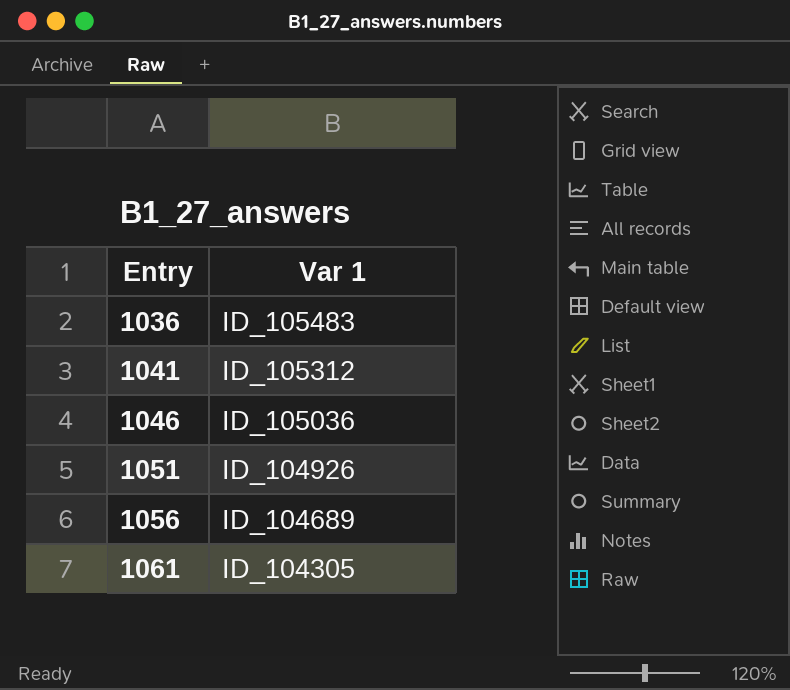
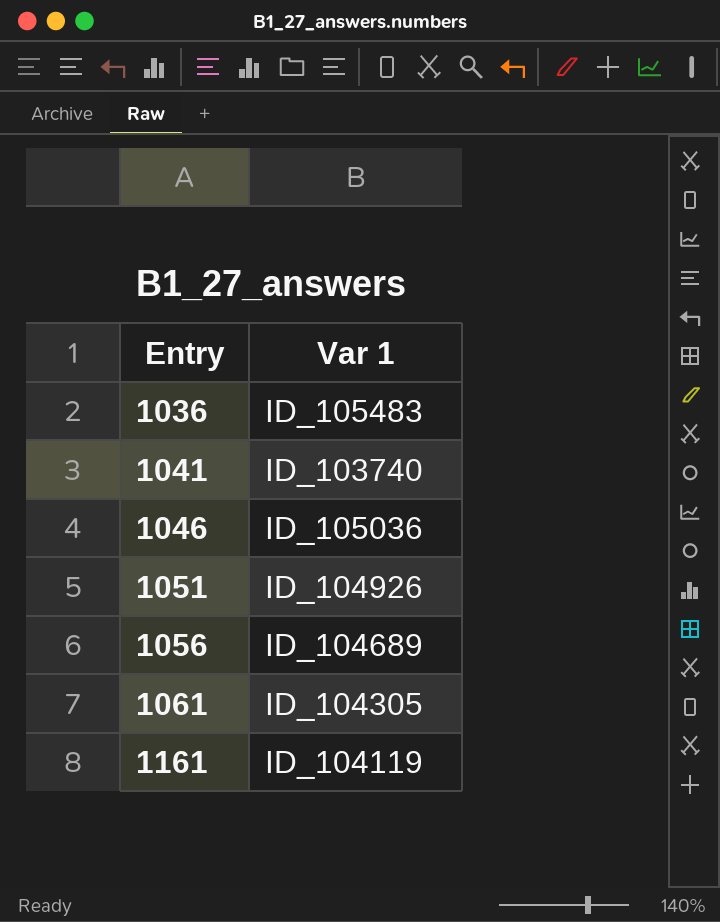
1041 | Var 1: ID_105312 -> ID_103740
row 1161: none -> ID_104119

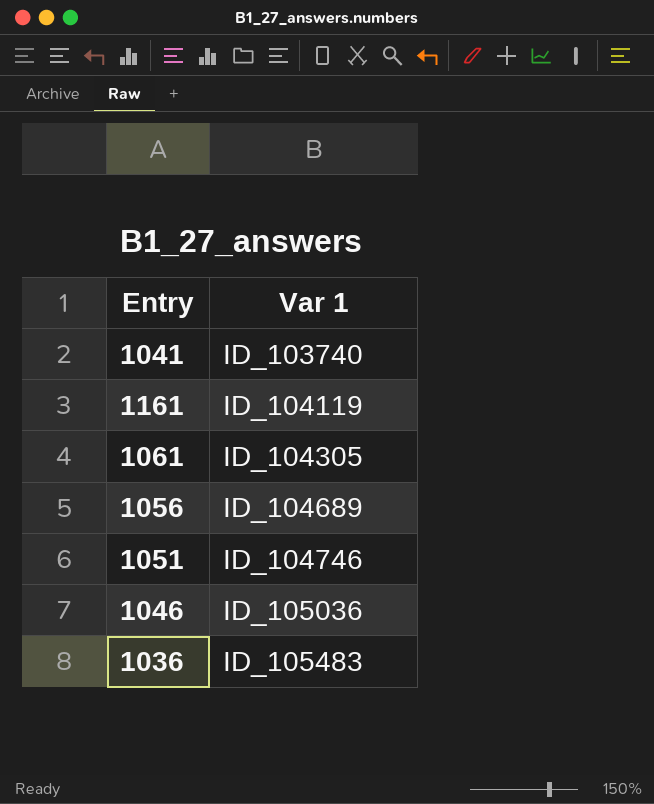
row order: Entry ascending -> Var 1 ascending
1051 | Var 1: ID_104926 -> ID_104746

